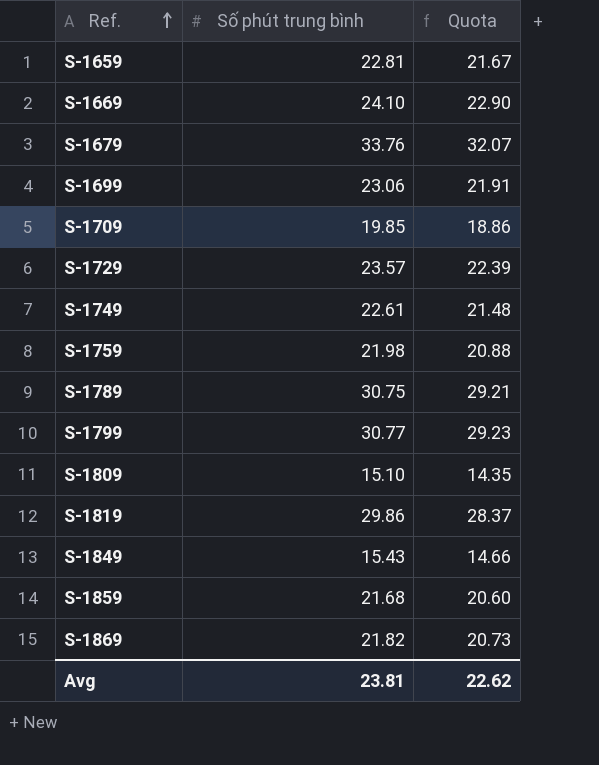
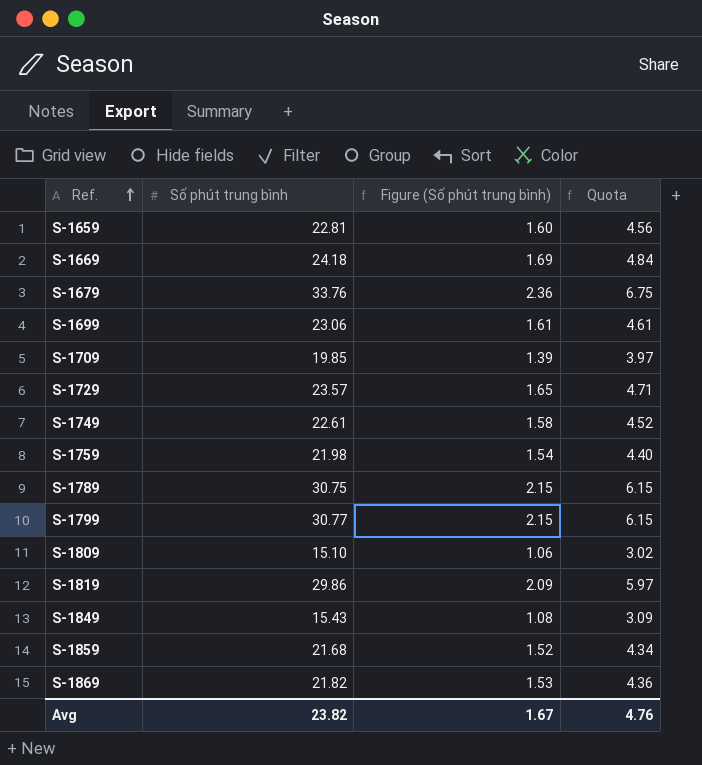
column Figure (Số phút trung bình) | formula: none -> [Số phút trung bình] * 0.07
column Quota | formula: [Số phút trung bình] * 0.95 -> [Số phút trung bình] * 0.2
S-1669 | Số phút trung bình: 24.10 -> 24.18
Avg | Số phút trung bình: 23.81 -> 23.82
Avg | Quota: 22.62 -> 4.76

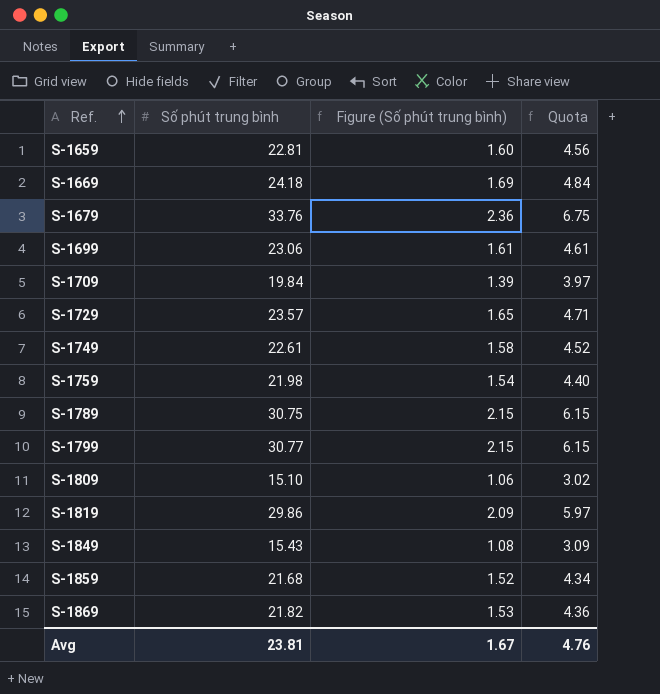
S-1709 | Số phút trung bình: 19.85 -> 19.84
Avg | Số phút trung bình: 23.82 -> 23.81

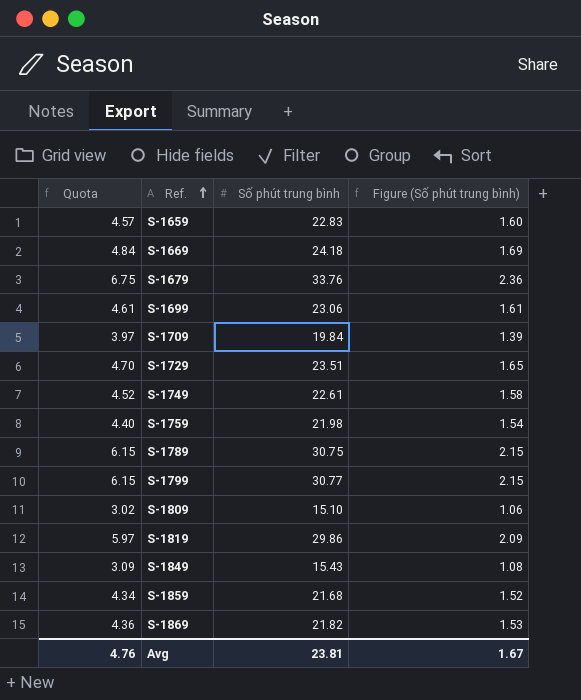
column Quota | position: 4 -> 1
S-1659 | Quota: 4.56 -> 4.57
S-1659 | Số phút trung bình: 22.81 -> 22.83
S-1729 | Quota: 4.71 -> 4.70
S-1729 | Số phút trung bình: 23.57 -> 23.51

